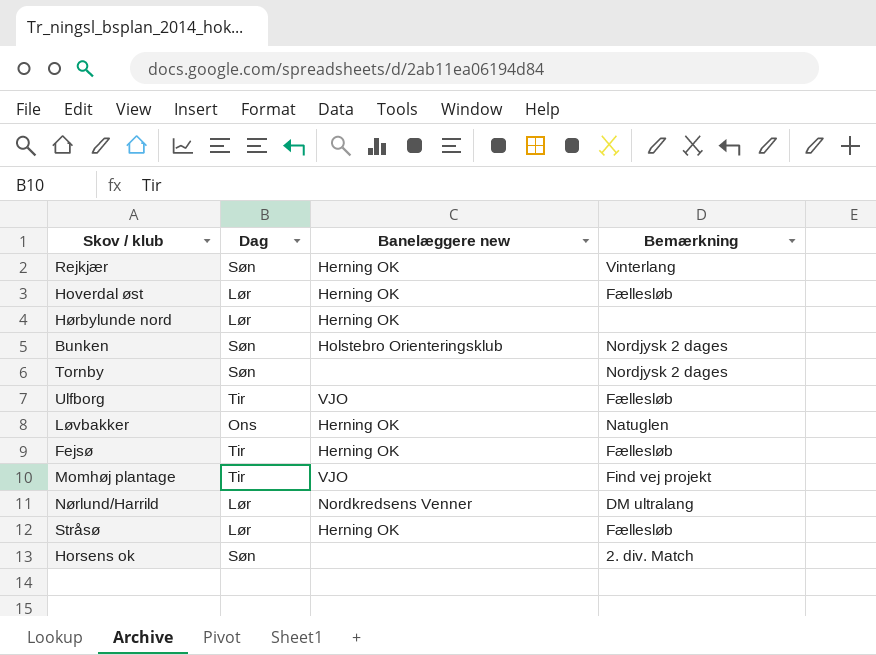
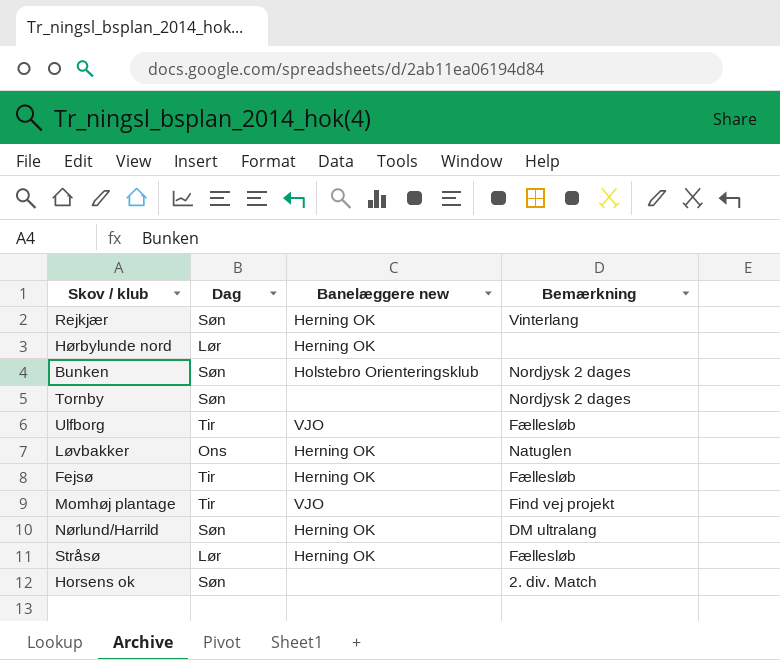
row Hoverdal øst: Lør | Herning OK | Fællesløb -> none
Nørlund/Harrild | Dag: Lør -> Søn
Nørlund/Harrild | Banelæggere new: Nordkredsens Venner -> Herning OK

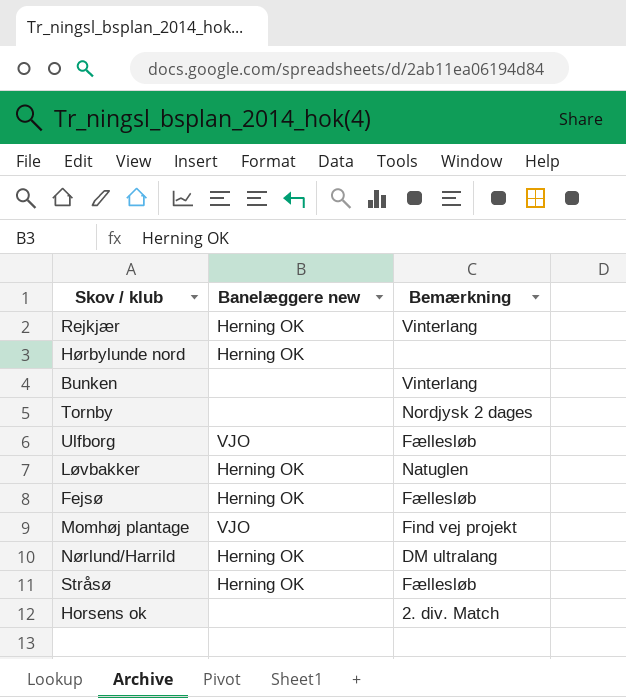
column Dag | position: 2 -> none
Bunken | Banelæggere new: Holstebro Orienteringsklub -> none
Bunken | Bemærkning: Nordjysk 2 dages -> Vinterlang

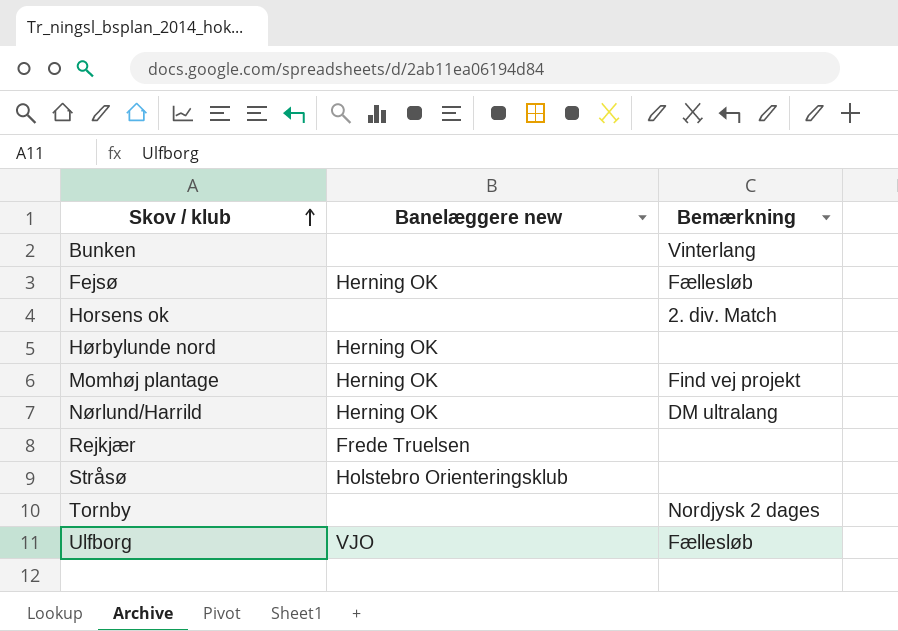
row order: none -> Skov / klub ascending
row Løvbakker: Herning OK | Natuglen -> none
Momhøj plantage | Banelæggere new: VJO -> Herning OK
Rejkjær | Banelæggere new: Herning OK -> Frede Truelsen
Rejkjær | Bemærkning: Vinterlang -> none
Stråsø | Banelæggere new: Herning OK -> Holstebro Orienteringsklub
Stråsø | Bemærkning: Fællesløb -> none

